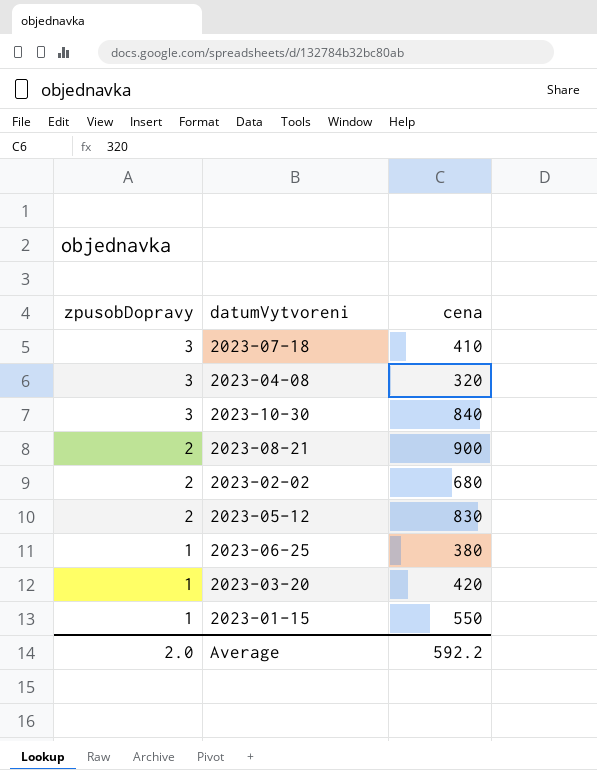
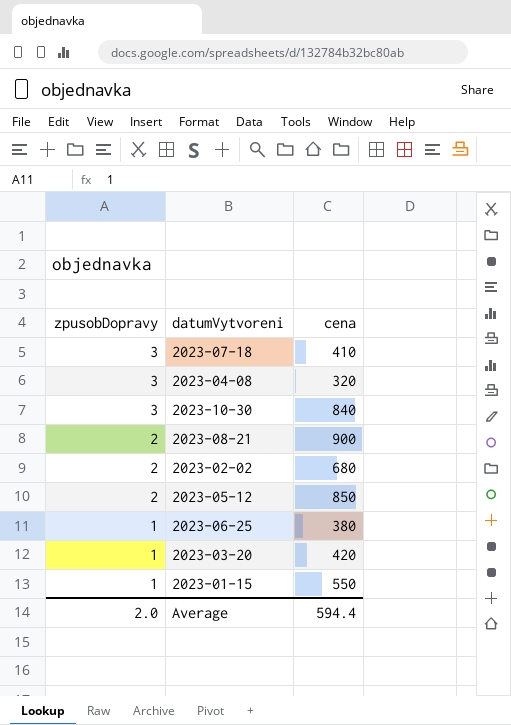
2023-05-12 | cena: 830 -> 850
Average | cena: 592.2 -> 594.4

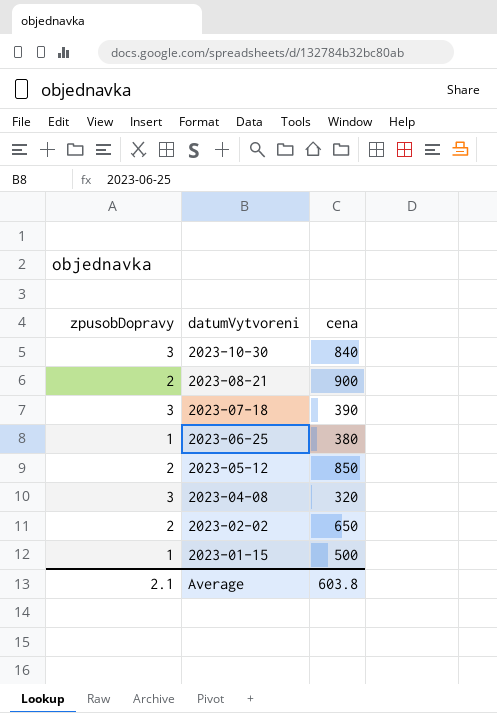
row order: zpusobDopravy descending -> datumVytvoreni descending
row 2023-03-20: 1 | 420 -> none
2023-07-18 | cena: 410 -> 390
2023-02-02 | cena: 680 -> 650
2023-01-15 | cena: 550 -> 500
Average | zpusobDopravy: 2.0 -> 2.1
Average | cena: 594.4 -> 603.8

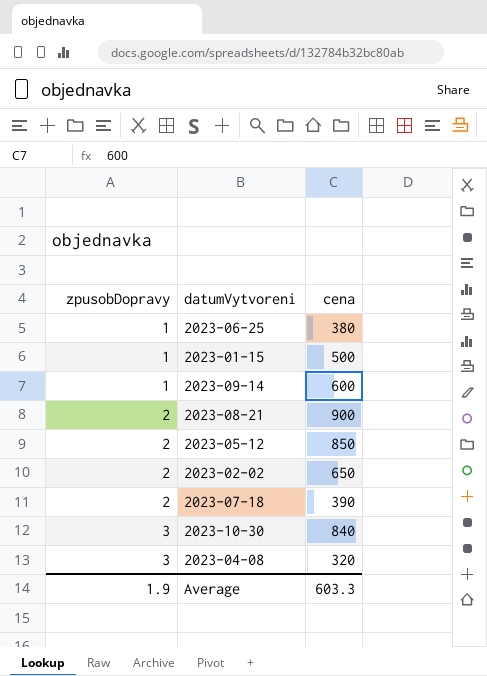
row order: datumVytvoreni descending -> zpusobDopravy ascending
row 2023-09-14: none -> 1 | 600
2023-07-18 | zpusobDopravy: 3 -> 2
Average | zpusobDopravy: 2.1 -> 1.9
Average | cena: 603.8 -> 603.3

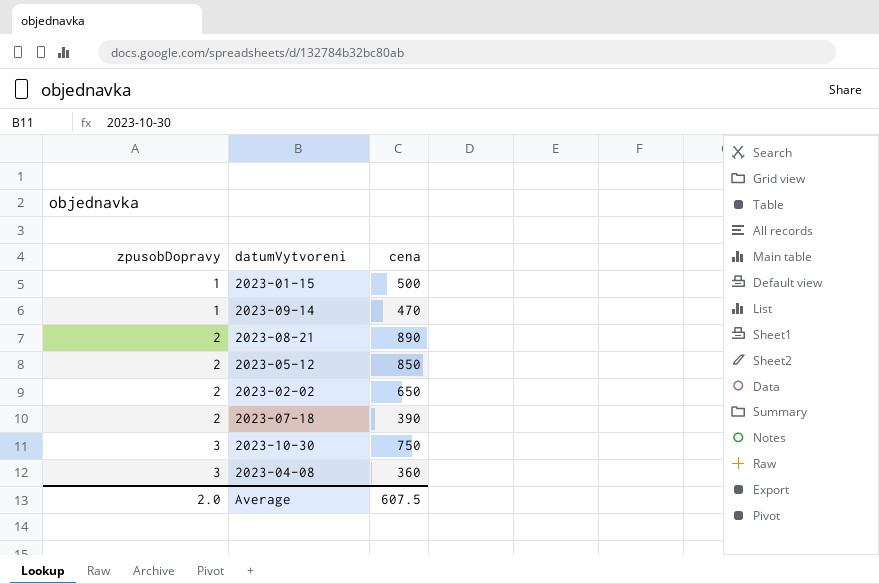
row 2023-06-25: 1 | 380 -> none
2023-09-14 | cena: 600 -> 470
2023-08-21 | cena: 900 -> 890
2023-10-30 | cena: 840 -> 750
2023-04-08 | cena: 320 -> 360
Average | zpusobDopravy: 1.9 -> 2.0
Average | cena: 603.3 -> 607.5

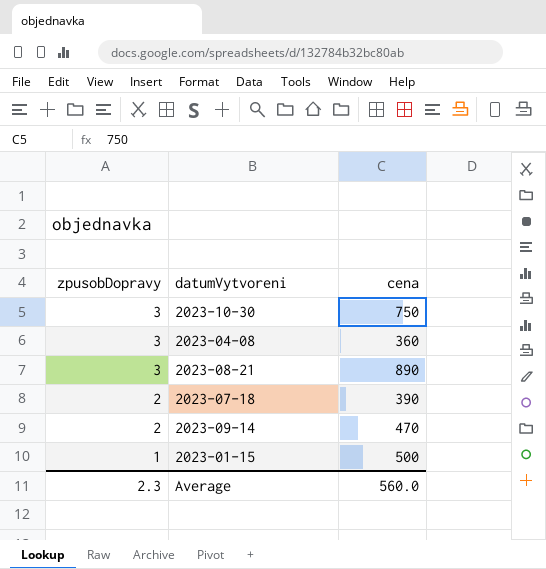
row order: zpusobDopravy ascending -> zpusobDopravy descending
row 2023-05-12: 2 | 850 -> none
row 2023-02-02: 2 | 650 -> none
2023-08-21 | zpusobDopravy: 2 -> 3
2023-09-14 | zpusobDopravy: 1 -> 2
Average | zpusobDopravy: 2.0 -> 2.3
Average | cena: 607.5 -> 560.0

